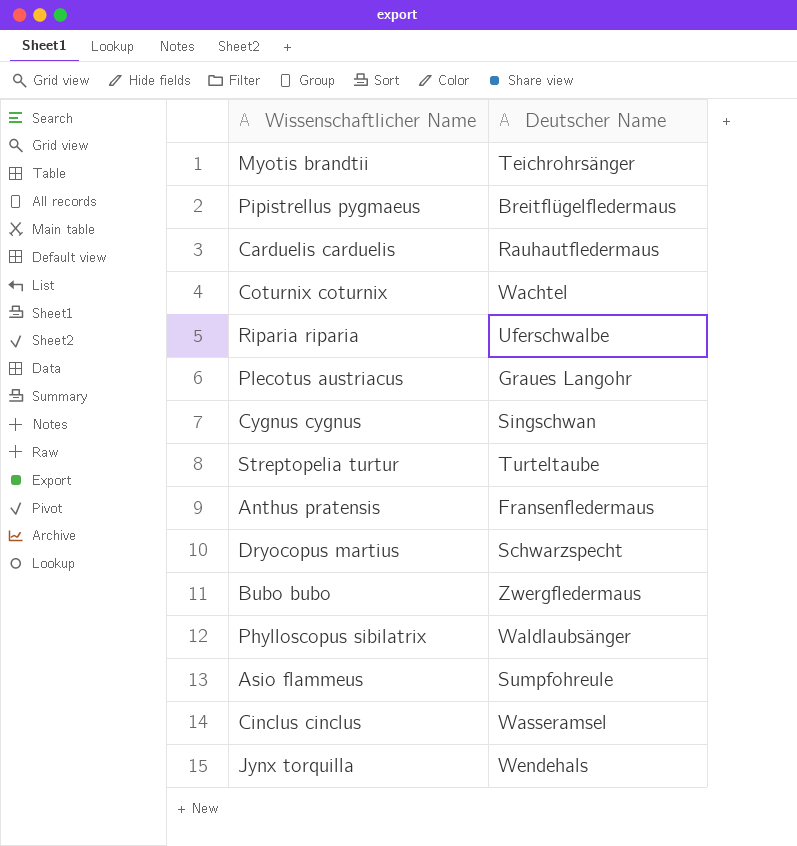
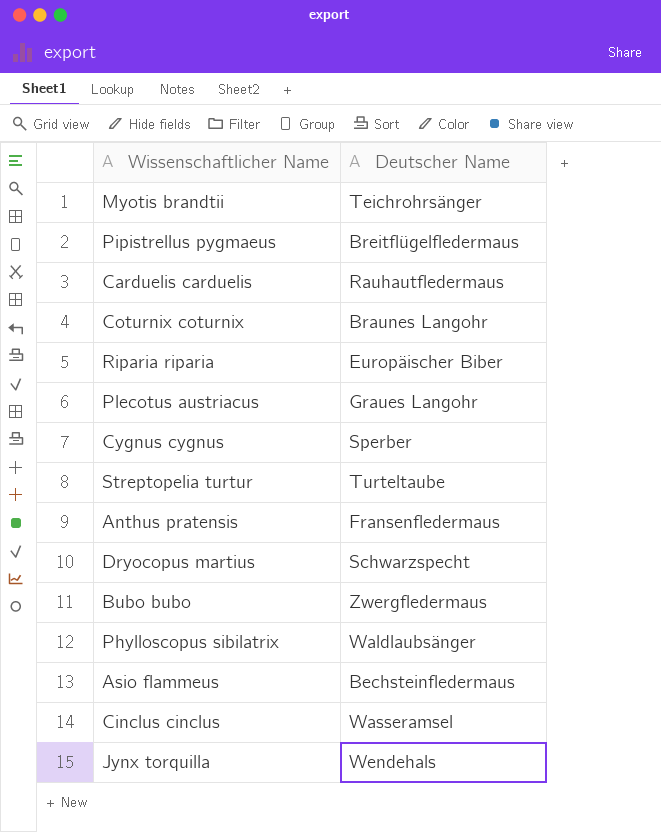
Coturnix coturnix | Deutscher Name: Wachtel -> Braunes Langohr
Riparia riparia | Deutscher Name: Uferschwalbe -> Europäischer Biber
Cygnus cygnus | Deutscher Name: Singschwan -> Sperber
Asio flammeus | Deutscher Name: Sumpfohreule -> Bechsteinfledermaus

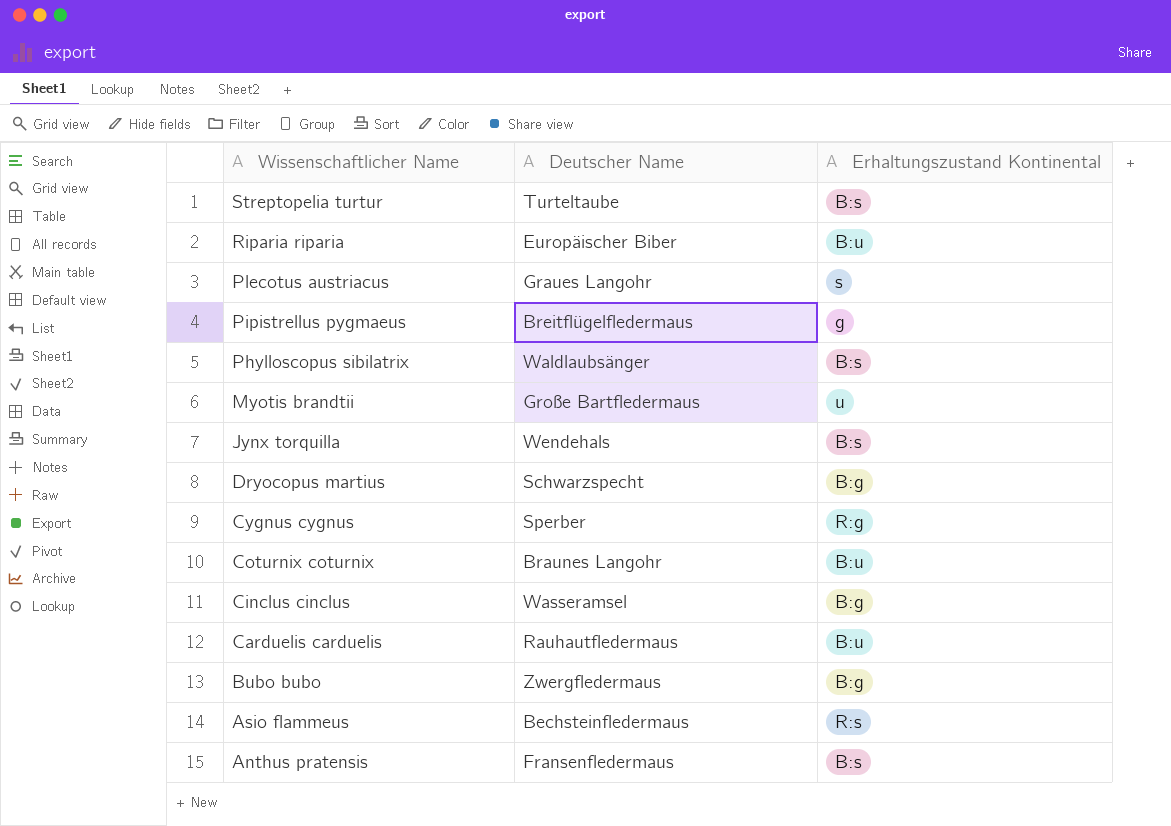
row order: none -> Wissenschaftlicher Name descending
column Erhaltungszustand Kontinental | position: none -> 3
Myotis brandtii | Deutscher Name: Teichrohrsänger -> Große Bartfledermaus

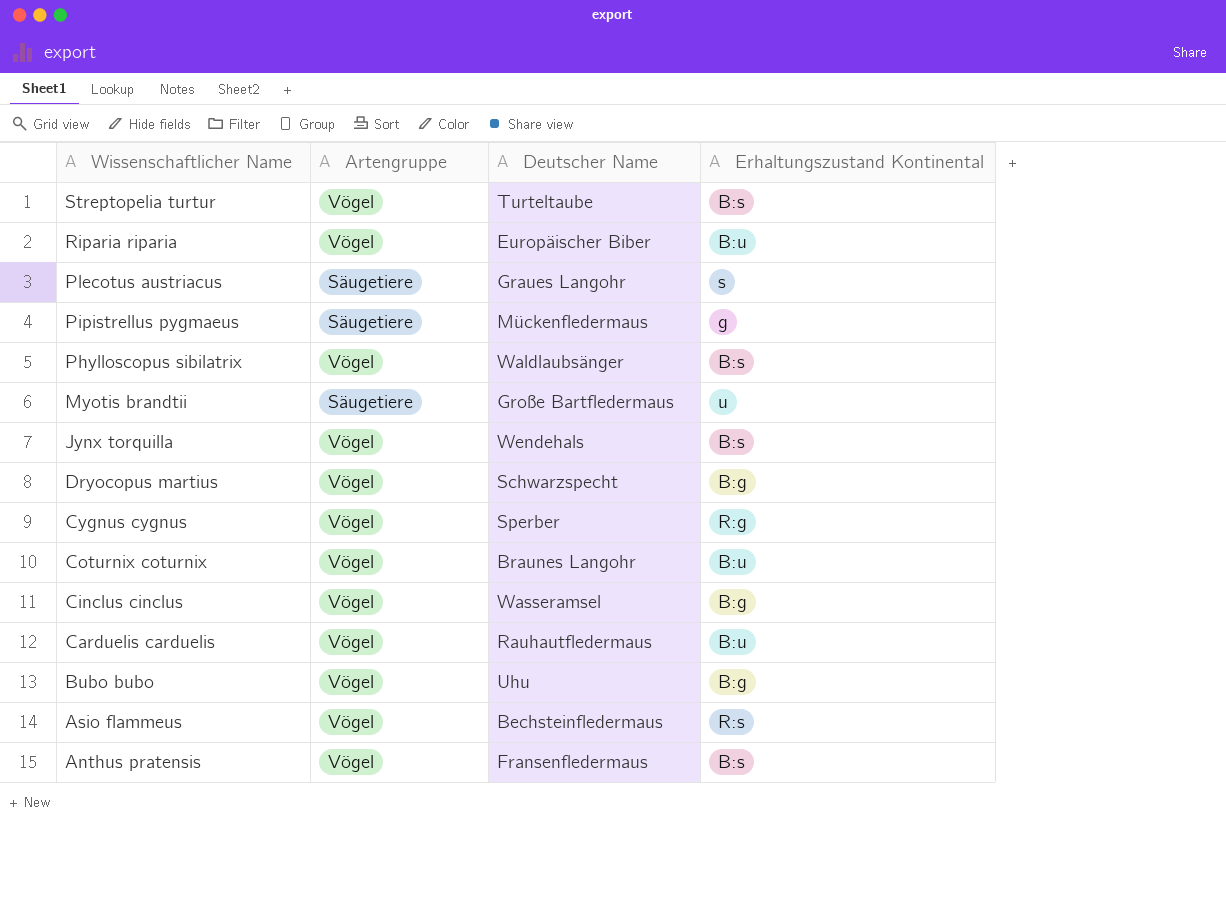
column Artengruppe | position: none -> 2
Pipistrellus pygmaeus | Deutscher Name: Breitflügelfledermaus -> Mückenfledermaus
Bubo bubo | Deutscher Name: Zwergfledermaus -> Uhu

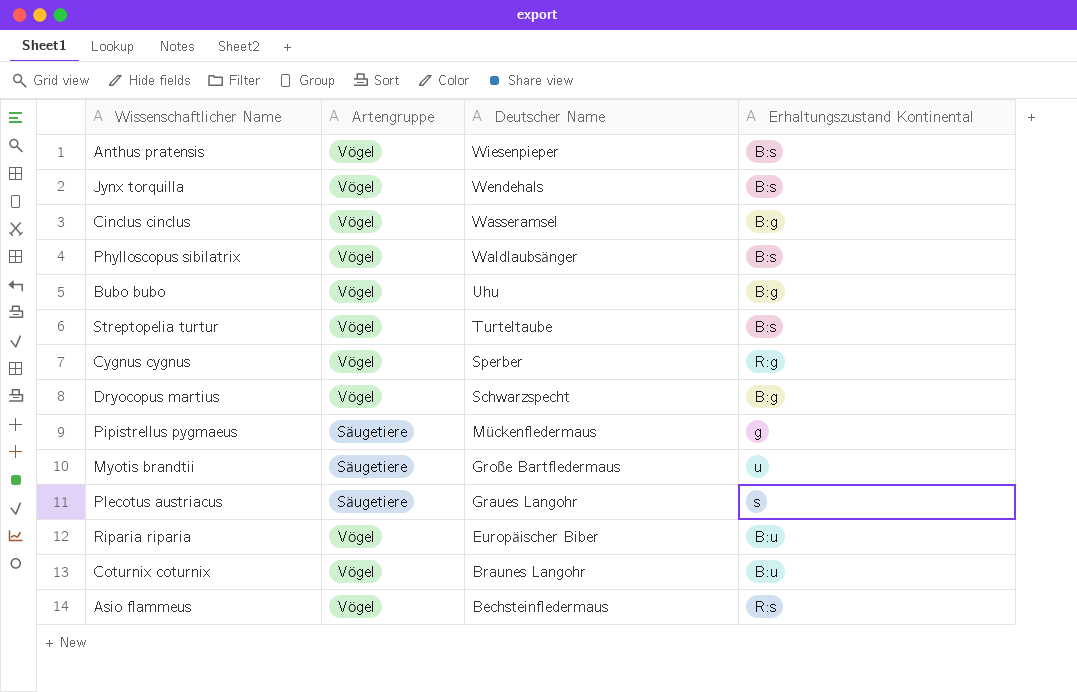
row order: Wissenschaftlicher Name descending -> Deutscher Name descending
row Carduelis carduelis: Vögel | Rauhautfledermaus | B:u -> none
Anthus pratensis | Deutscher Name: Fransenfledermaus -> Wiesenpieper

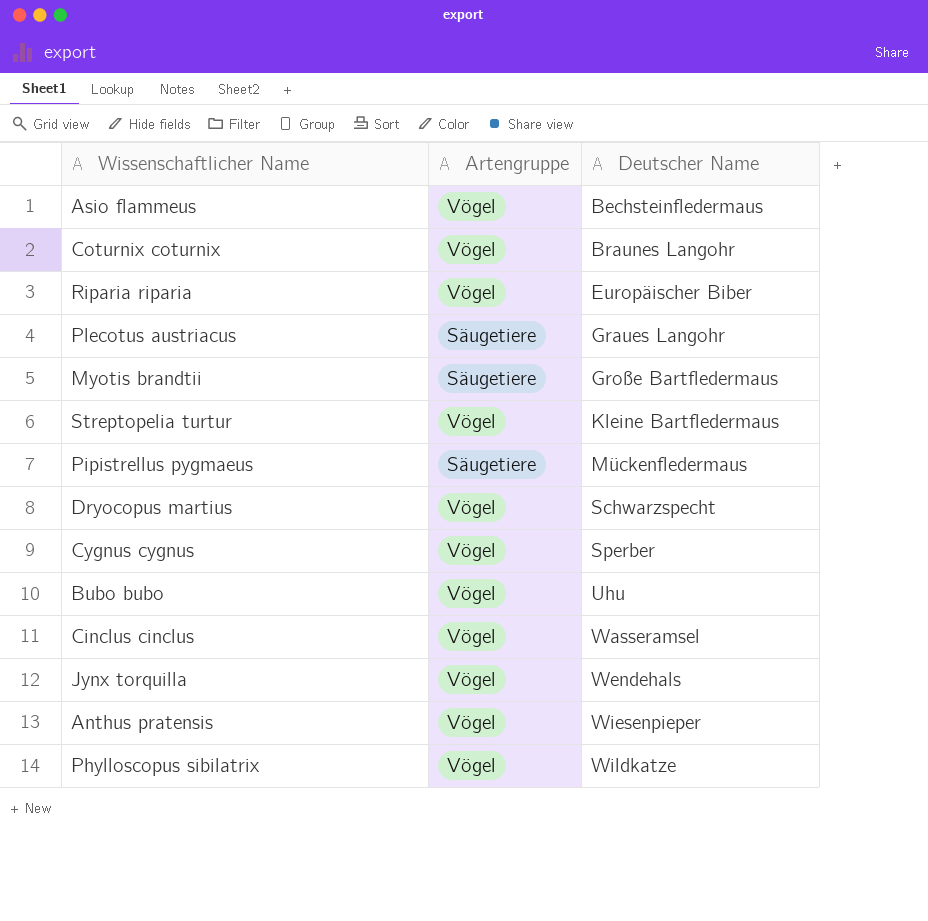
row order: Deutscher Name descending -> Deutscher Name ascending
column Erhaltungszustand Kontinental | position: 4 -> none
Streptopelia turtur | Deutscher Name: Turteltaube -> Kleine Bartfledermaus
Phylloscopus sibilatrix | Deutscher Name: Waldlaubsänger -> Wildkatze

